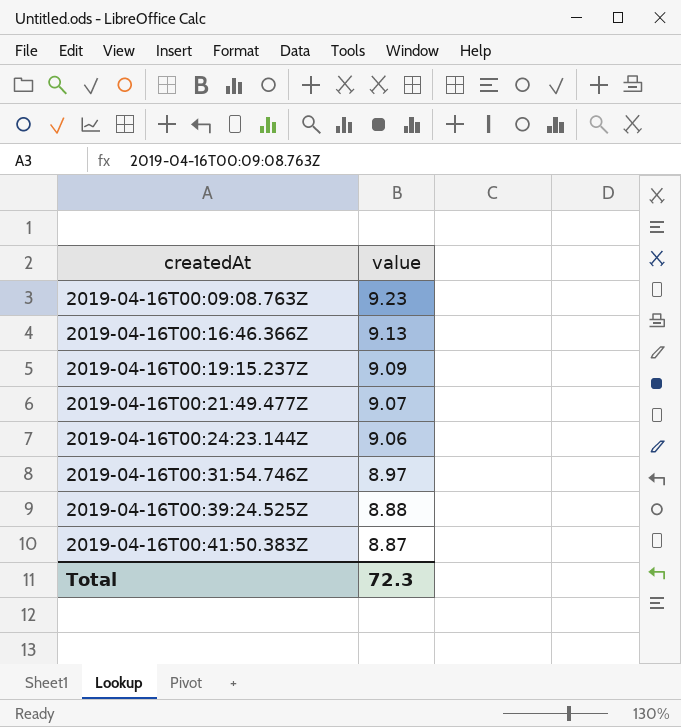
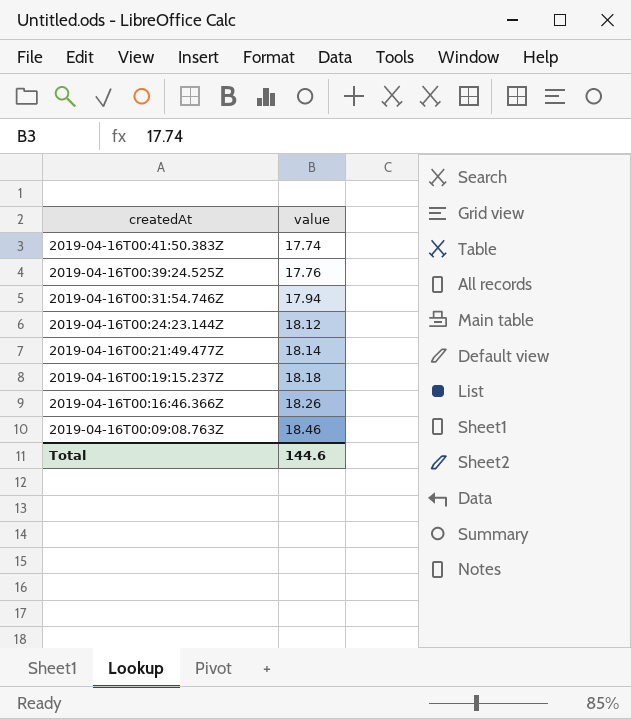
row order: createdAt ascending -> createdAt descending
2019-04-16T00:41:50.383Z | value: 8.87 -> 17.74
2019-04-16T00:39:24.525Z | value: 8.88 -> 17.76
2019-04-16T00:31:54.746Z | value: 8.97 -> 17.94
2019-04-16T00:24:23.144Z | value: 9.06 -> 18.12
2019-04-16T00:21:49.477Z | value: 9.07 -> 18.14
2019-04-16T00:19:15.237Z | value: 9.09 -> 18.18
2019-04-16T00:16:46.366Z | value: 9.13 -> 18.26
2019-04-16T00:09:08.763Z | value: 9.23 -> 18.46
Total | value: 72.3 -> 144.6

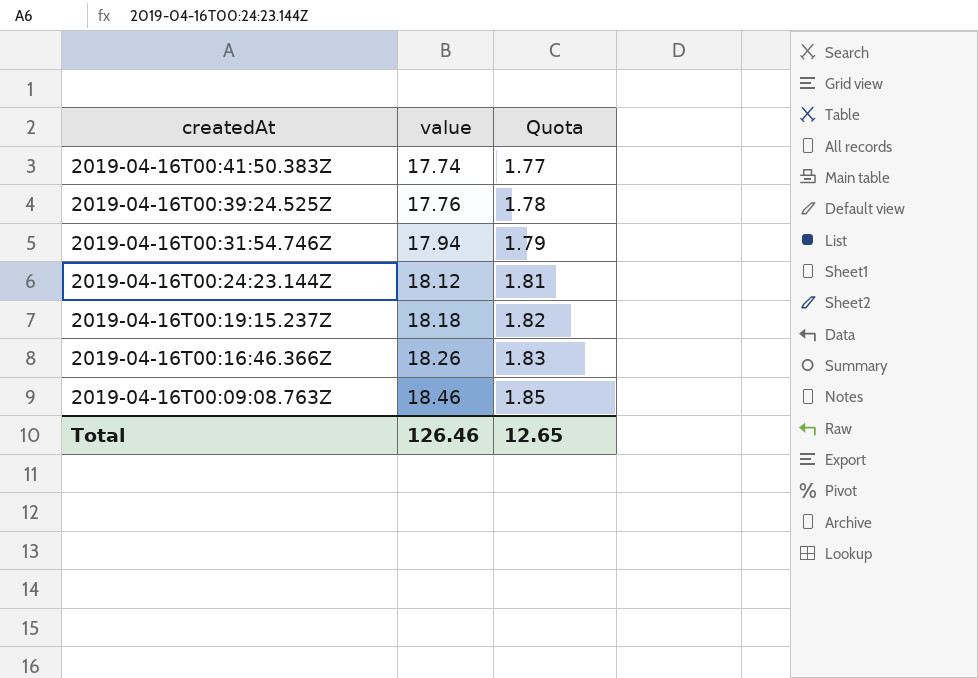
column Quota | formula: none -> [value] * 0.1
row 2019-04-16T00:21:49.477Z: 18.14 -> none
Total | value: 144.6 -> 126.46

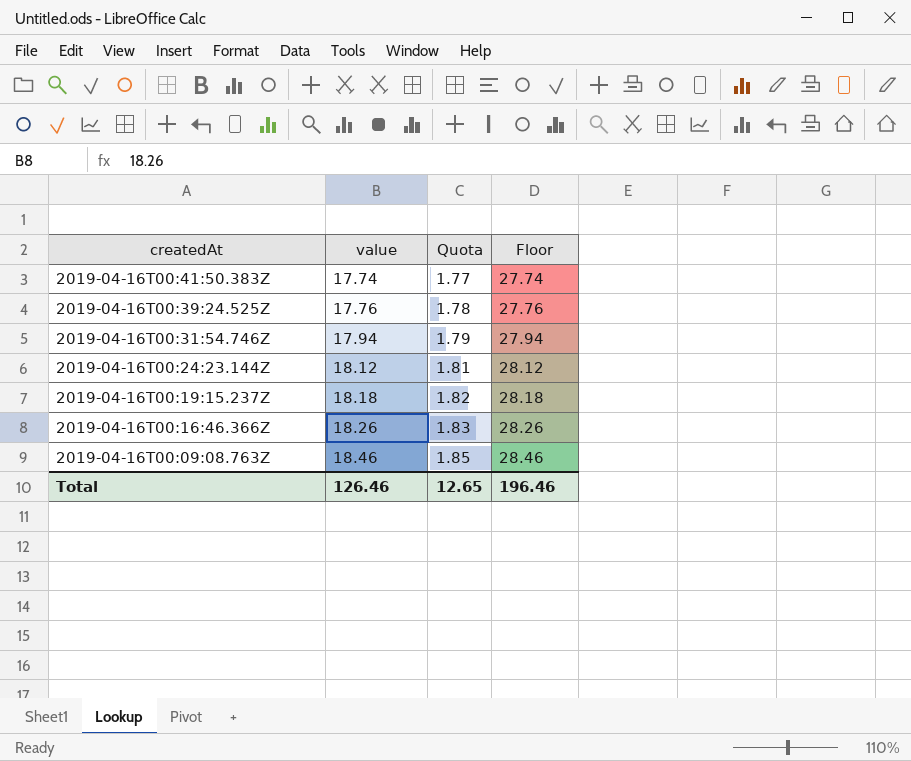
column Floor | formula: none -> [value] + 10

